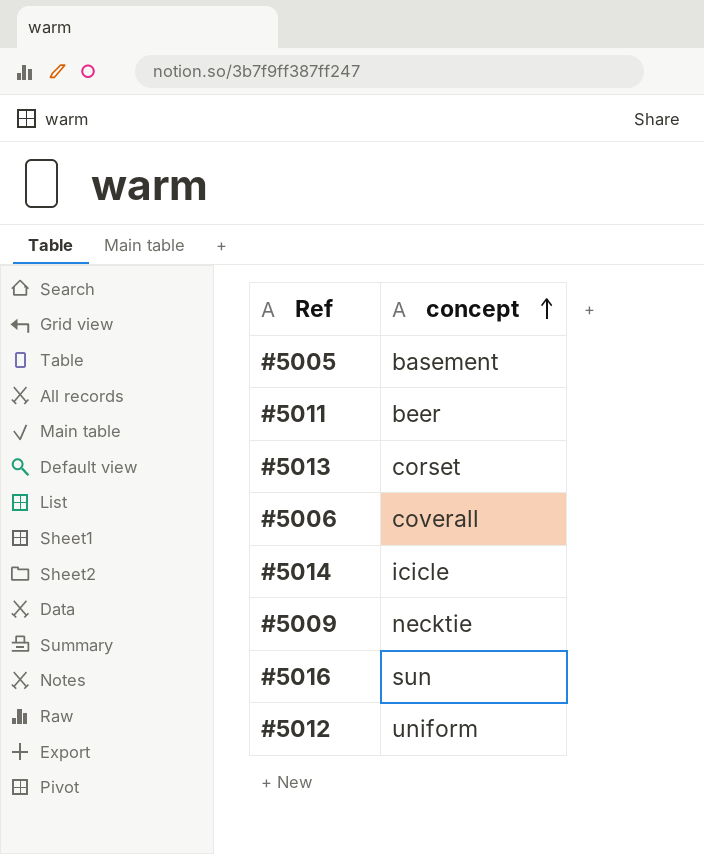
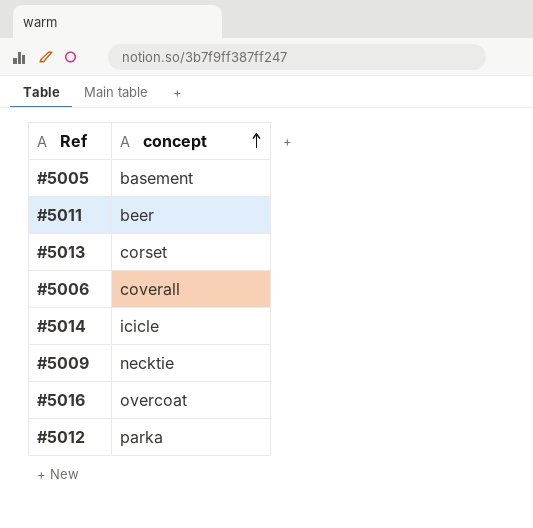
#5016 | concept: sun -> overcoat
#5012 | concept: uniform -> parka

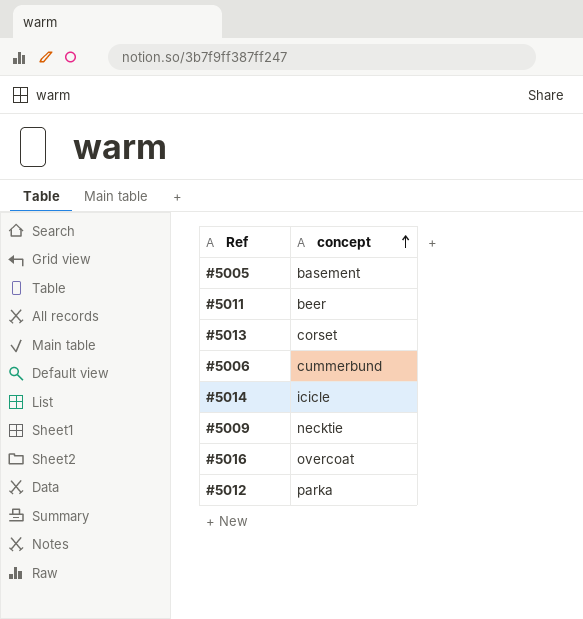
#5006 | concept: coverall -> cummerbund

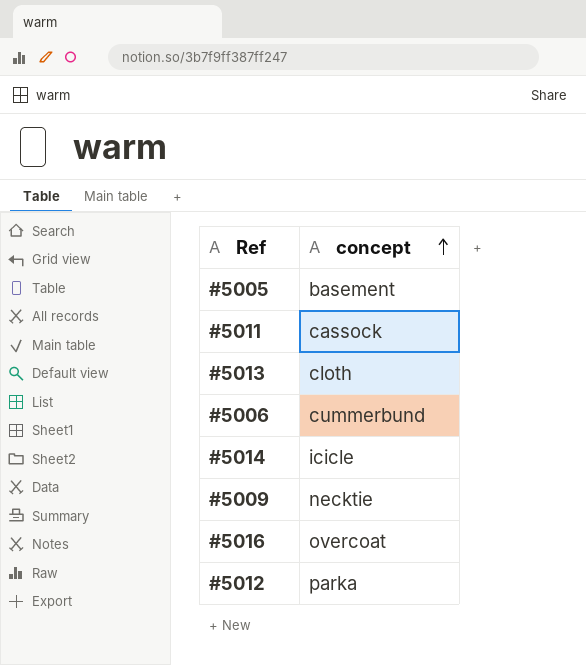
#5011 | concept: beer -> cassock
#5013 | concept: corset -> cloth

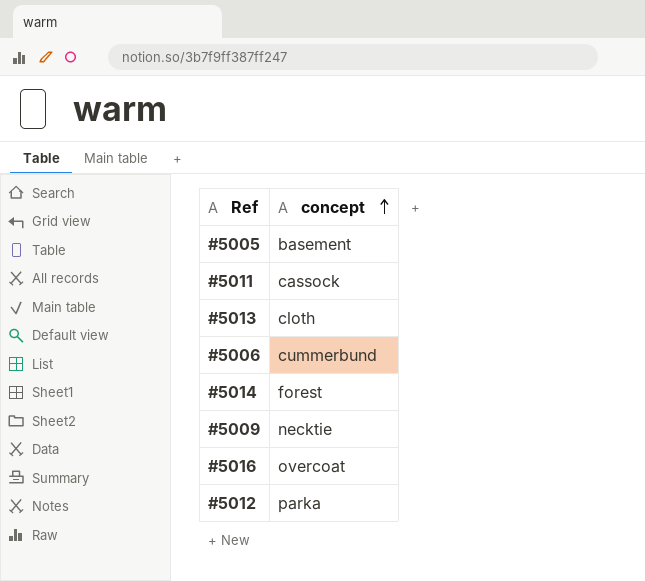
#5014 | concept: icicle -> forest

